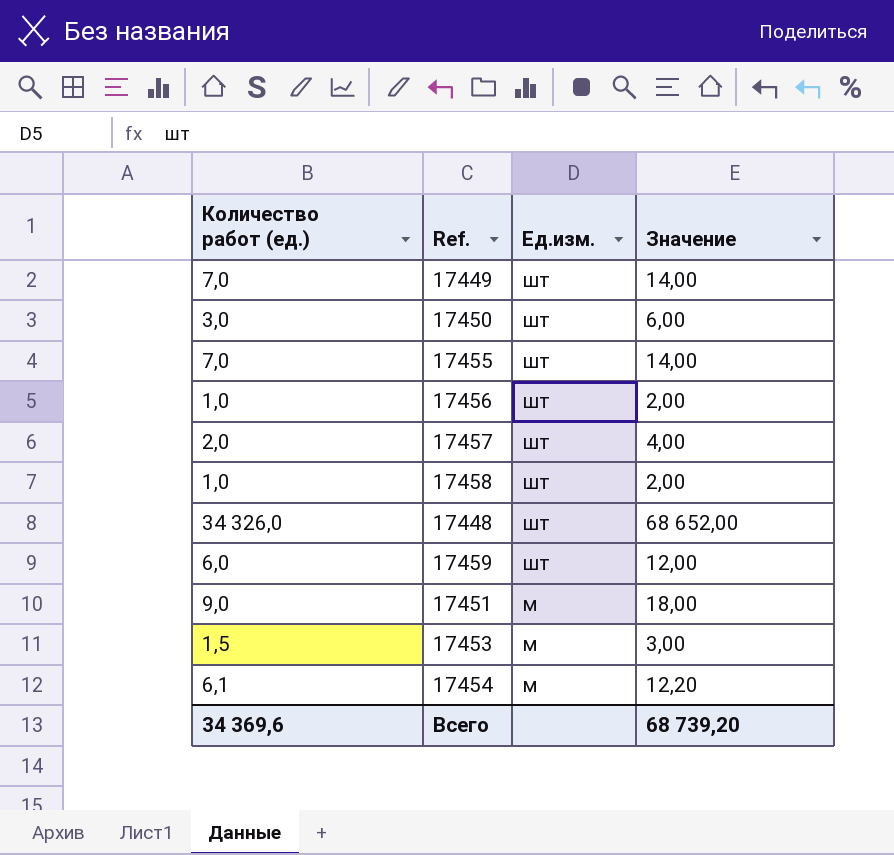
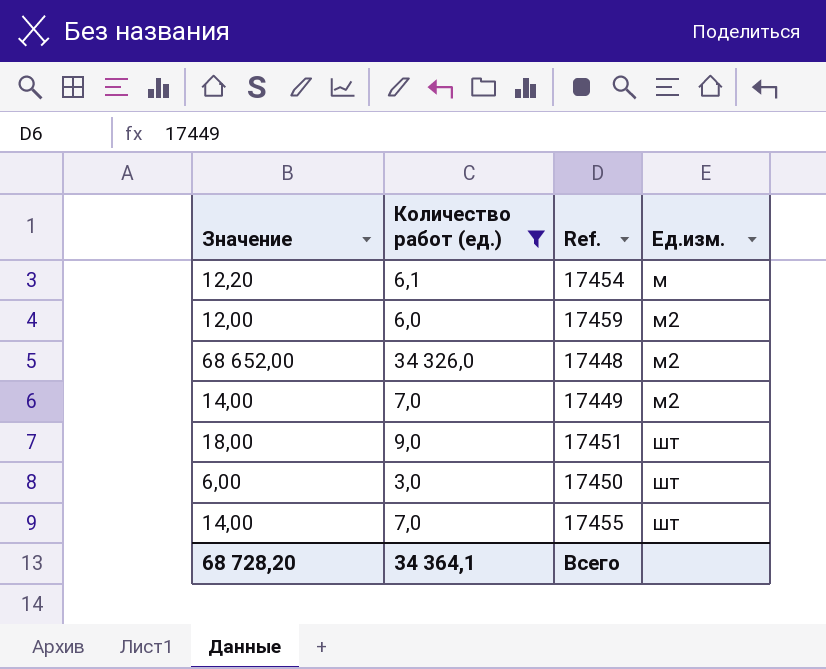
filter: none -> Количество работ (ед.) >= 3,0
row order: Ед.изм. descending -> Ед.изм. ascending
column Значение | position: 4 -> 1
17459 | Ед.изм.: шт -> м2
17448 | Ед.изм.: шт -> м2
17449 | Ед.изм.: шт -> м2
17451 | Ед.изм.: м -> шт
Всего | Значение: 68 739,20 -> 68 728,20
Всего | Количество работ (ед.): 34 369,6 -> 34 364,1

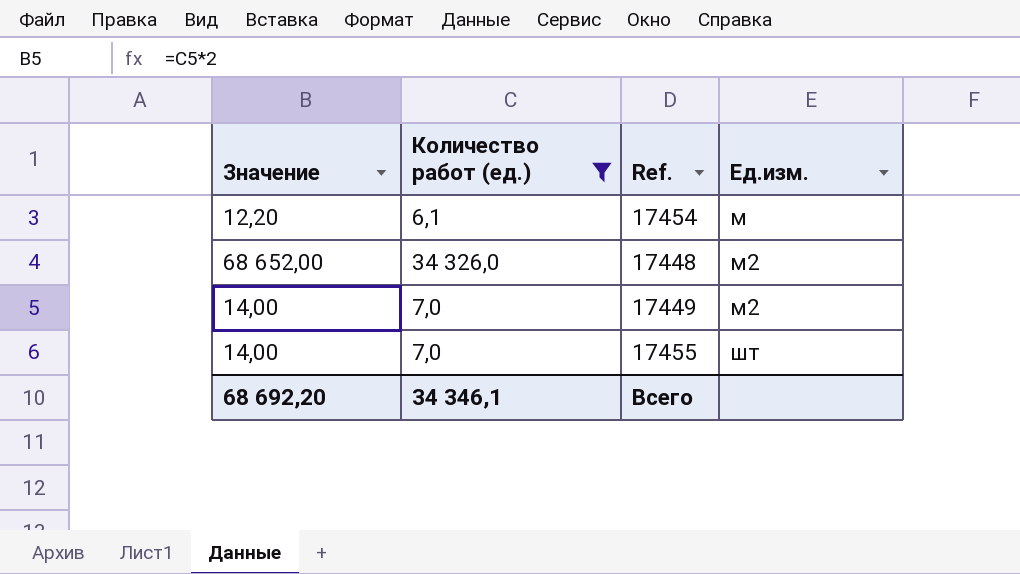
row 17459: 12,00 | 6,0 | м2 -> none
row 17451: 18,00 | 9,0 | шт -> none
row 17450: 6,00 | 3,0 | шт -> none
Всего | Значение: 68 728,20 -> 68 692,20
Всего | Количество работ (ед.): 34 364,1 -> 34 346,1

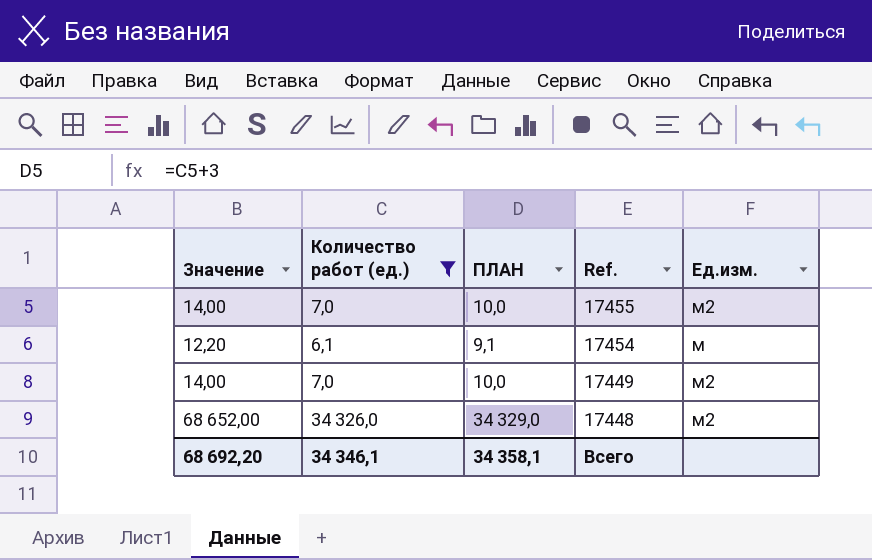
row order: Ед.изм. ascending -> Ref. descending
column ПЛАН | formula: none -> [Количество работ (ед.)] + 3
17455 | Ед.изм.: шт -> м2

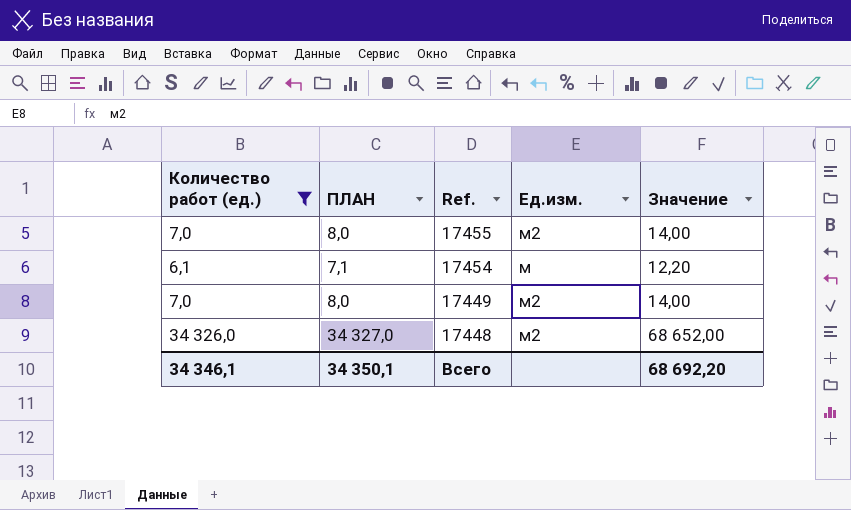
column ПЛАН | formula: [Количество работ (ед.)] + 3 -> [Количество работ (ед.)] + 1
column Значение | position: 1 -> 5
Всего | ПЛАН: 34 358,1 -> 34 350,1

